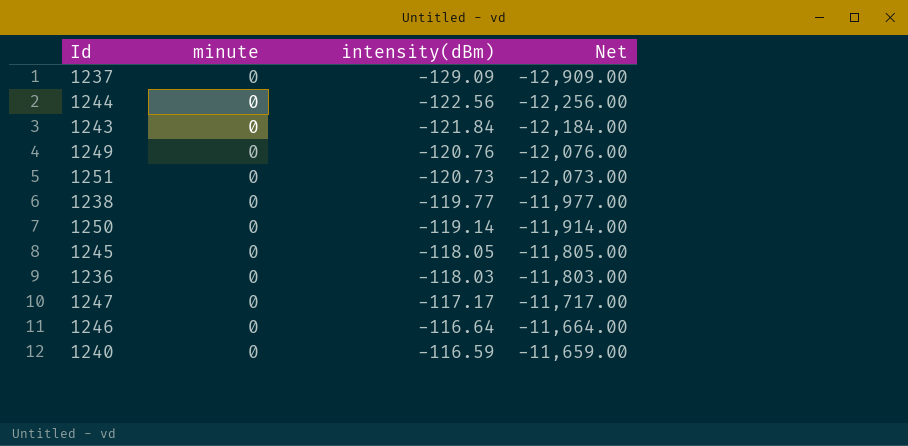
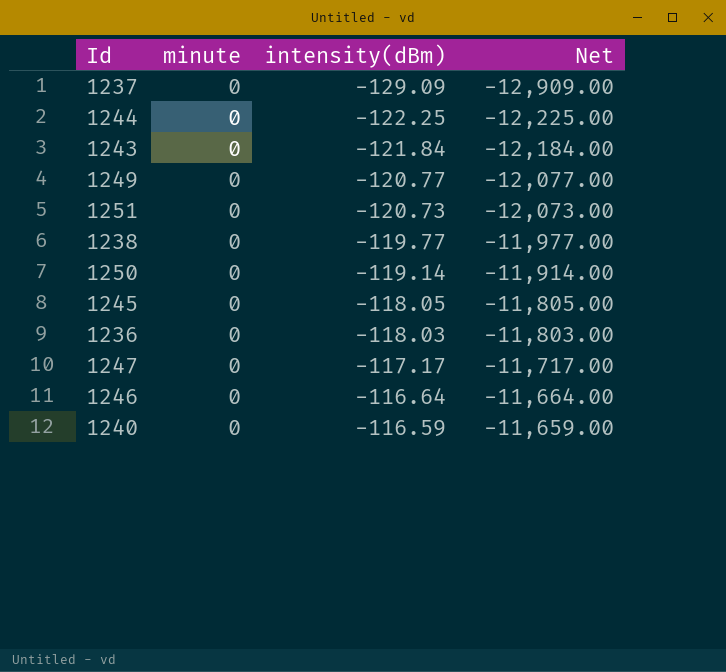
1244 | intensity(dBm): -122.56 -> -122.25
1244 | Net: -12,256.00 -> -12,225.00
1249 | intensity(dBm): -120.76 -> -120.77
1249 | Net: -12,076.00 -> -12,077.00

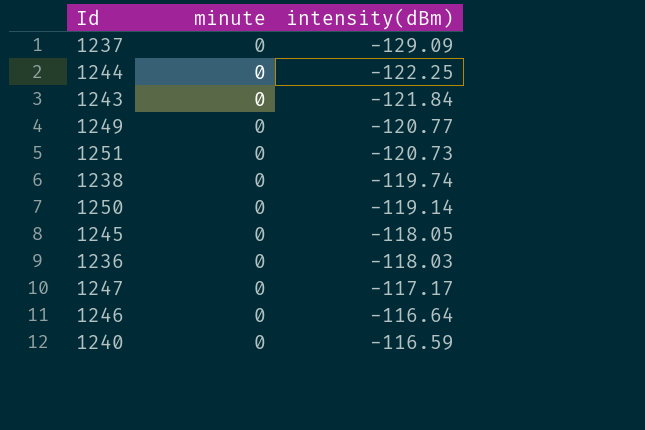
column Net | formula: [intensity(dBm)] * 100 -> none
1238 | intensity(dBm): -119.77 -> -119.74

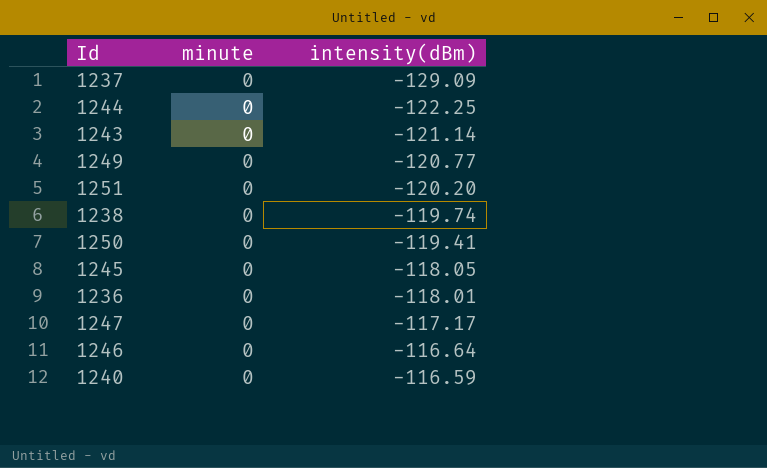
1243 | intensity(dBm): -121.84 -> -121.14
1251 | intensity(dBm): -120.73 -> -120.20
1250 | intensity(dBm): -119.14 -> -119.41
1236 | intensity(dBm): -118.03 -> -118.01

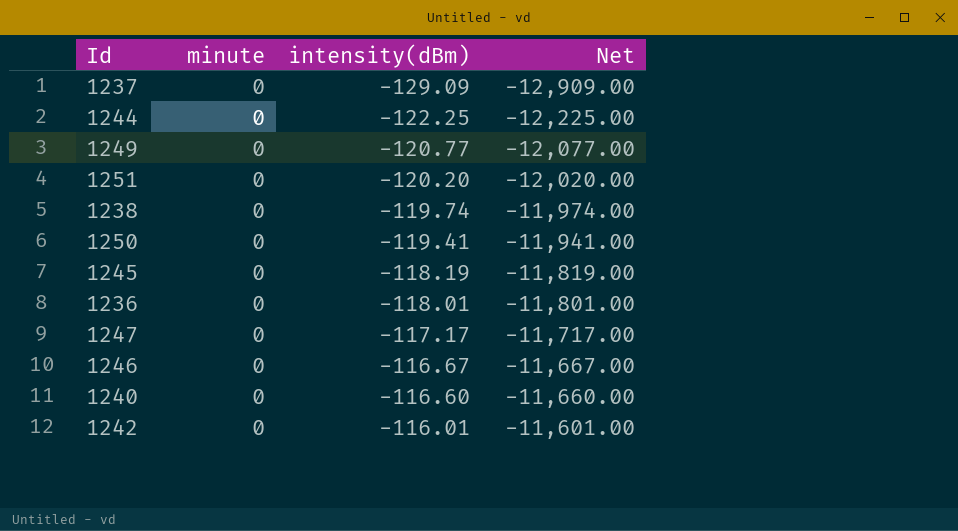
column Net | formula: none -> [intensity(dBm)] * 100
row 1243: 0 | -121.14 -> none
1245 | intensity(dBm): -118.05 -> -118.19
1246 | intensity(dBm): -116.64 -> -116.67
1240 | intensity(dBm): -116.59 -> -116.60
row 1242: none -> 0 | -116.01 | -11,601.00

